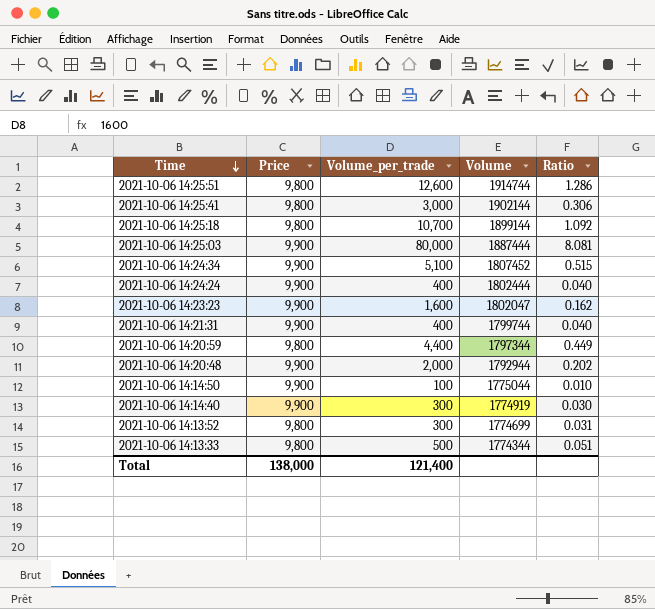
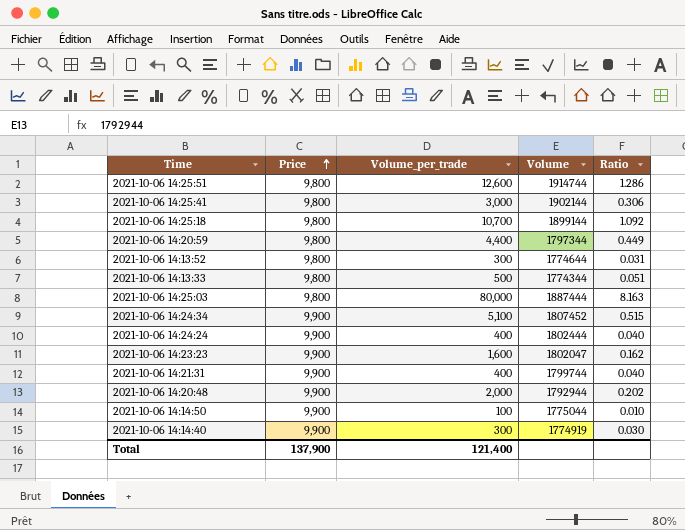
row order: Time descending -> Price ascending
2021-10-06 14:13:52 | Volume: 1774699 -> 1774644
2021-10-06 14:25:03 | Price: 9,900 -> 9,800
2021-10-06 14:25:03 | Ratio: 8.081 -> 8.163
Total | Price: 138,000 -> 137,900

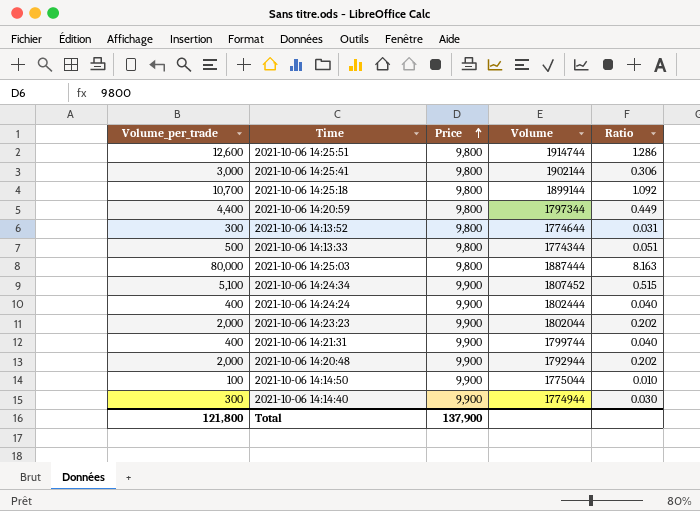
column Volume_per_trade | position: 3 -> 1
2021-10-06 14:23:23 | Volume_per_trade: 1,600 -> 2,000
2021-10-06 14:23:23 | Volume: 1802047 -> 1802044
2021-10-06 14:23:23 | Ratio: 0.162 -> 0.202
2021-10-06 14:14:40 | Volume: 1774919 -> 1774944
Total | Volume_per_trade: 121,400 -> 121,800

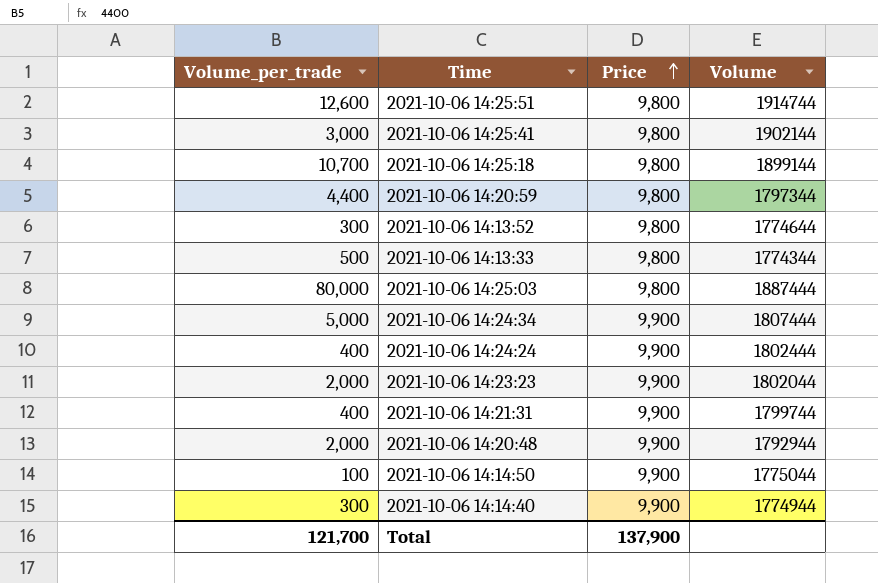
column Ratio | formula: [Volume_per_trade] / [Price] -> none
2021-10-06 14:24:34 | Volume_per_trade: 5,100 -> 5,000
2021-10-06 14:24:34 | Volume: 1807452 -> 1807444
Total | Volume_per_trade: 121,800 -> 121,700

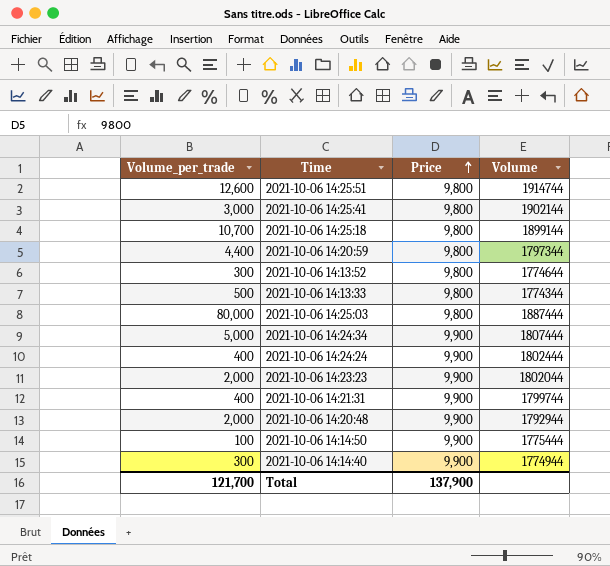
2021-10-06 14:14:50 | Volume: 1775044 -> 1775444

